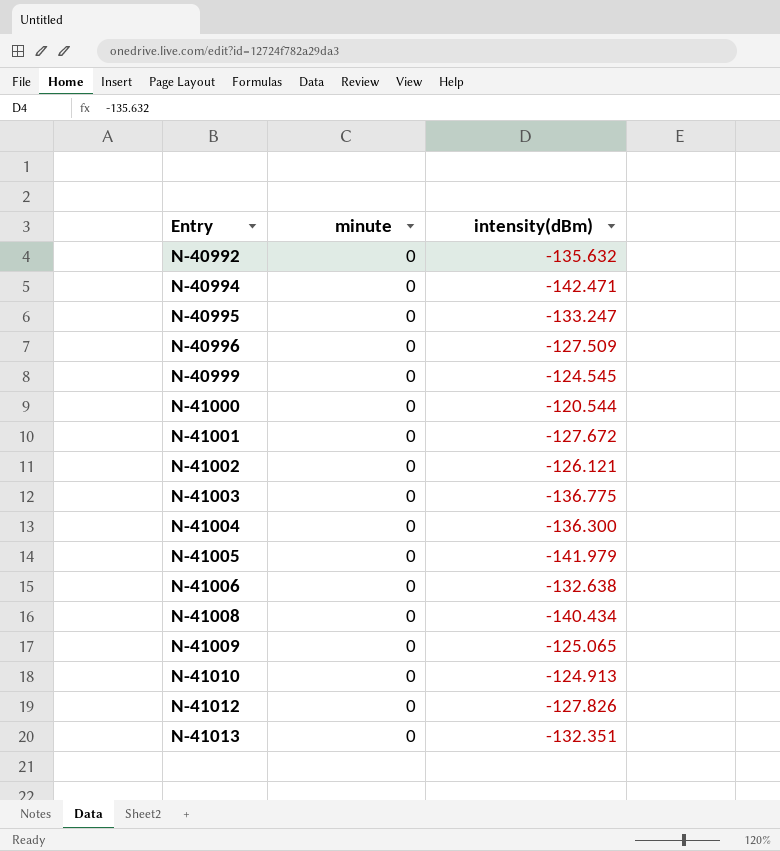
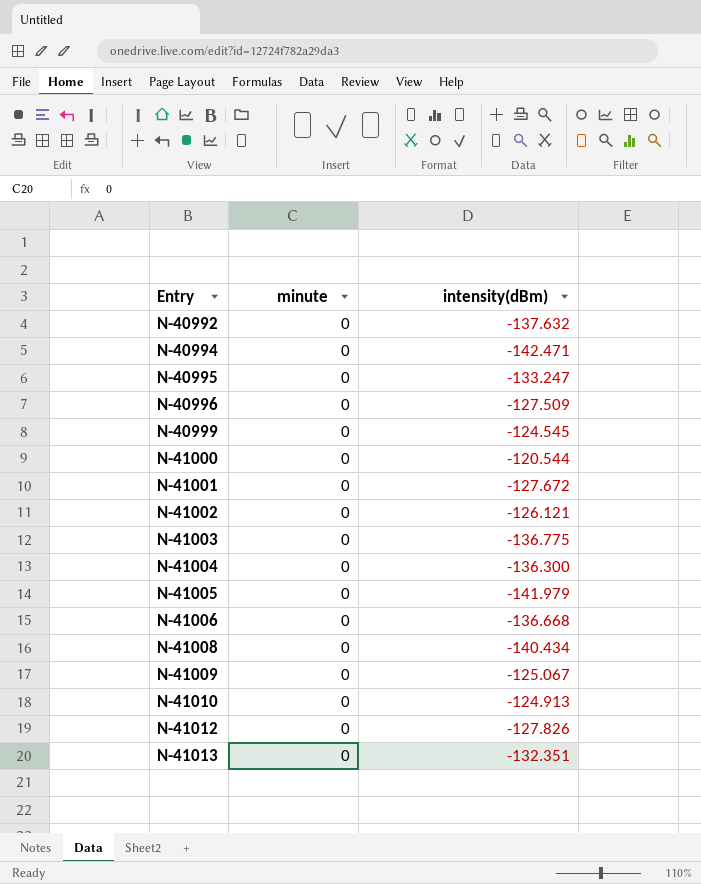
N-40992 | intensity(dBm): -135.632 -> -137.632
N-41006 | intensity(dBm): -132.638 -> -136.668
N-41009 | intensity(dBm): -125.065 -> -125.067

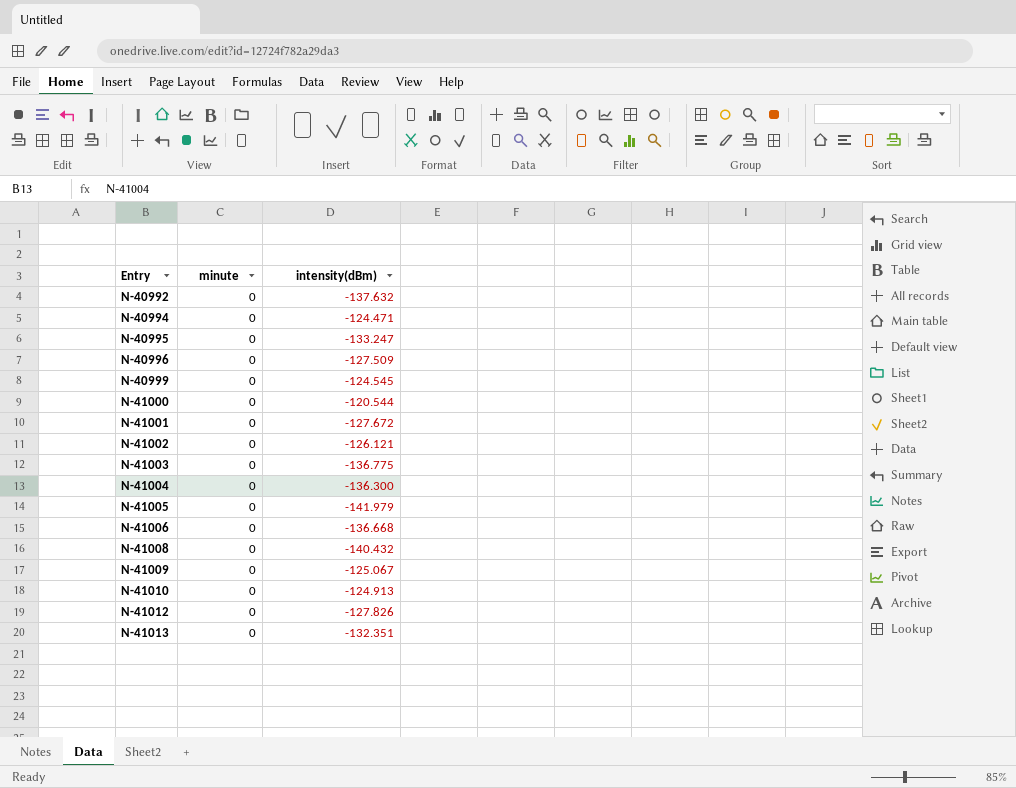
N-40994 | intensity(dBm): -142.471 -> -124.471
N-41008 | intensity(dBm): -140.434 -> -140.432

